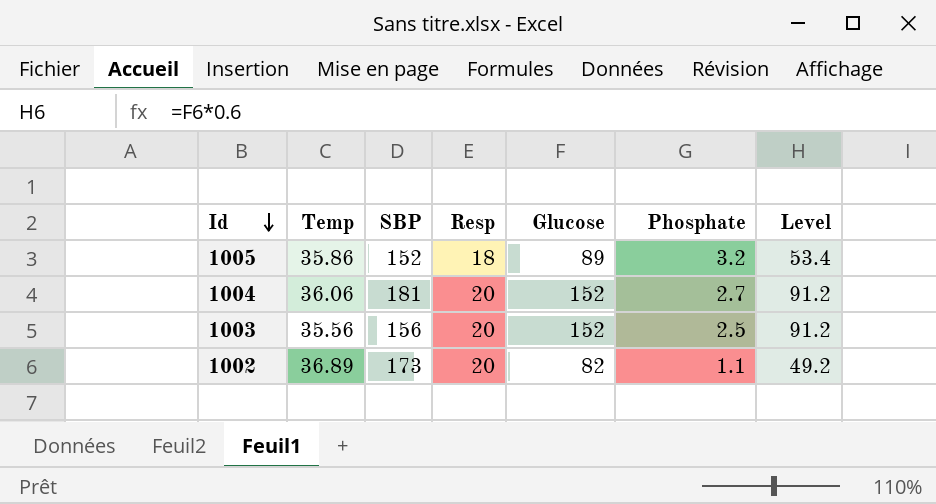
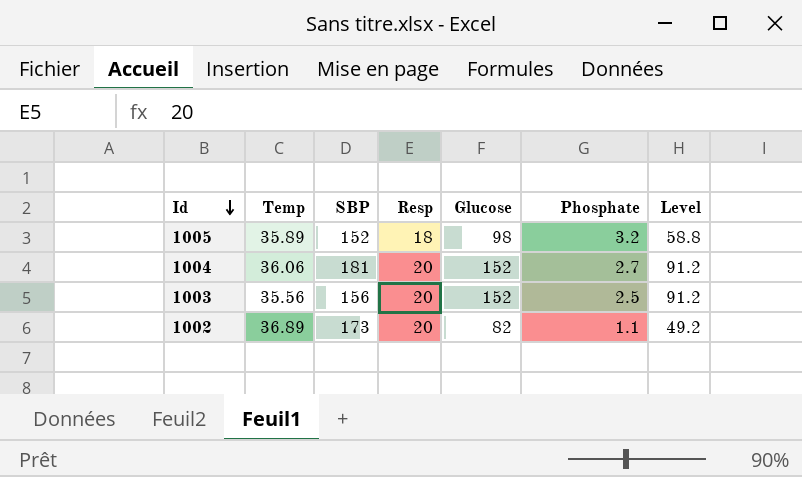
1005 | Temp: 35.86 -> 35.89
1005 | Glucose: 89 -> 98
1005 | Level: 53.4 -> 58.8

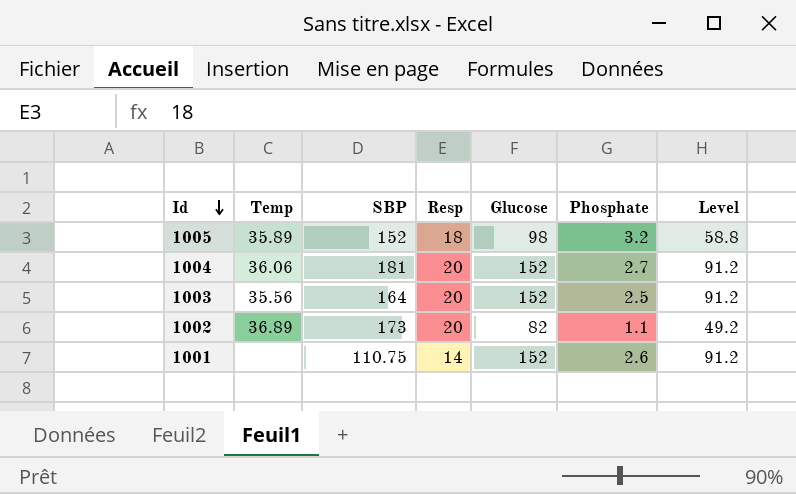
1003 | SBP: 156 -> 164
row 1001: none -> none | 110.75 | 14 | 152 | 2.6 | 91.2

